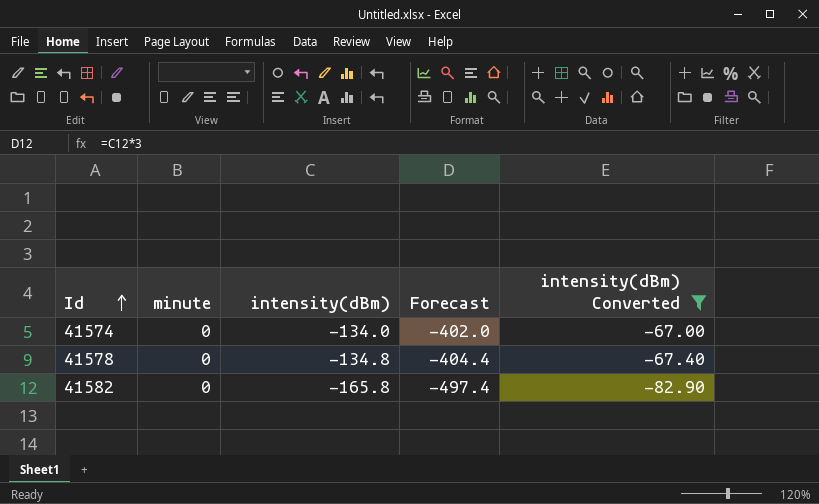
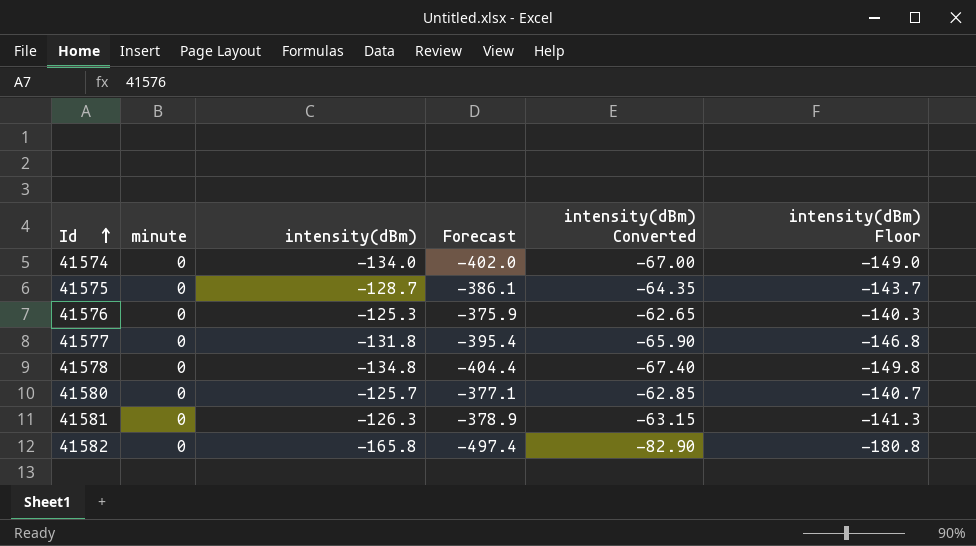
filter: intensity(dBm) Converted <= -67.00 -> none
column intensity(dBm) Floor | formula: none -> [intensity(dBm)] - 15

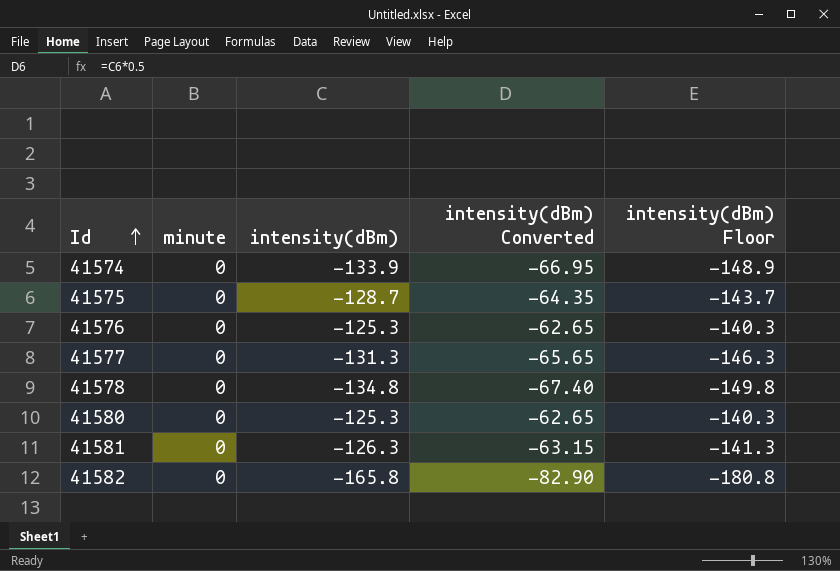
column Forecast | formula: [intensity(dBm)] * 3 -> none
41574 | intensity(dBm): -134.0 -> -133.9
41574 | intensity(dBm) Converted: -67.00 -> -66.95
41574 | intensity(dBm) Floor: -149.0 -> -148.9
41577 | intensity(dBm): -131.8 -> -131.3
41577 | intensity(dBm) Converted: -65.90 -> -65.65
41577 | intensity(dBm) Floor: -146.8 -> -146.3
41580 | intensity(dBm): -125.7 -> -125.3
41580 | intensity(dBm) Converted: -62.85 -> -62.65
41580 | intensity(dBm) Floor: -140.7 -> -140.3

